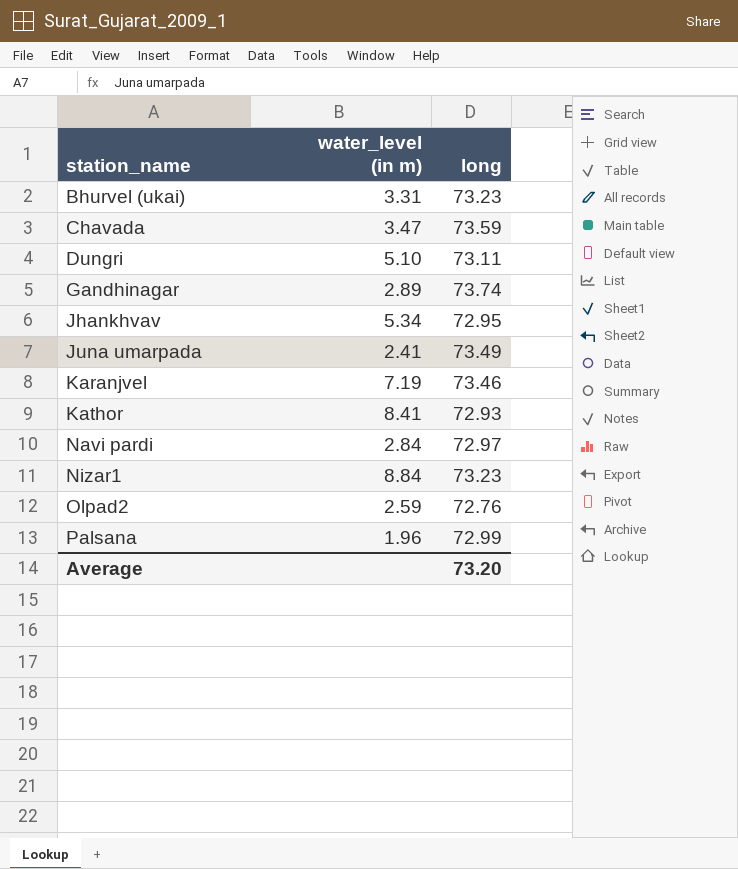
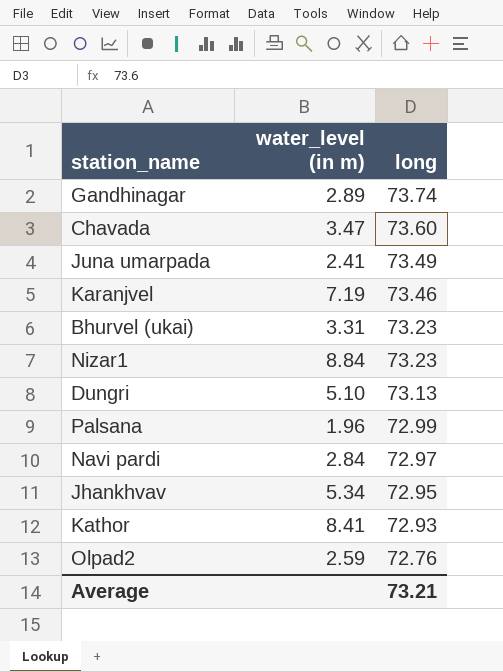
row order: station_name ascending -> long descending
Chavada | long: 73.59 -> 73.60
Dungri | long: 73.11 -> 73.13
Average | long: 73.20 -> 73.21

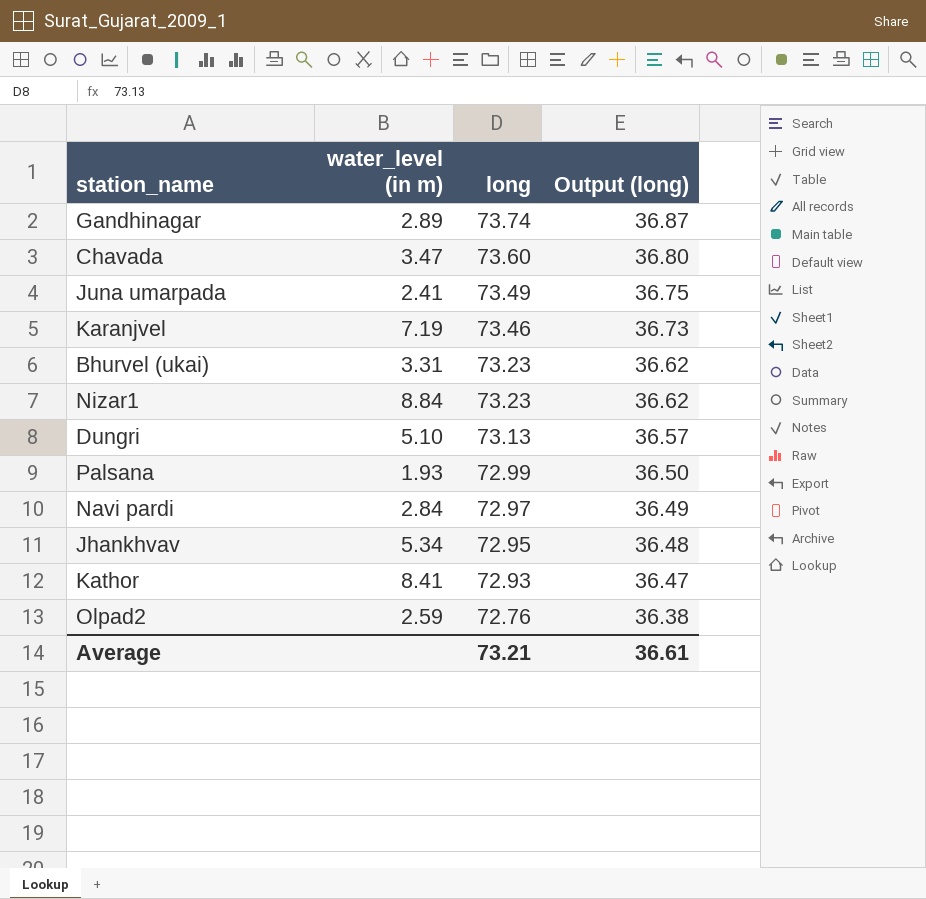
column Output (long) | formula: none -> [long] * 0.5
Palsana | water_level (in m): 1.96 -> 1.93

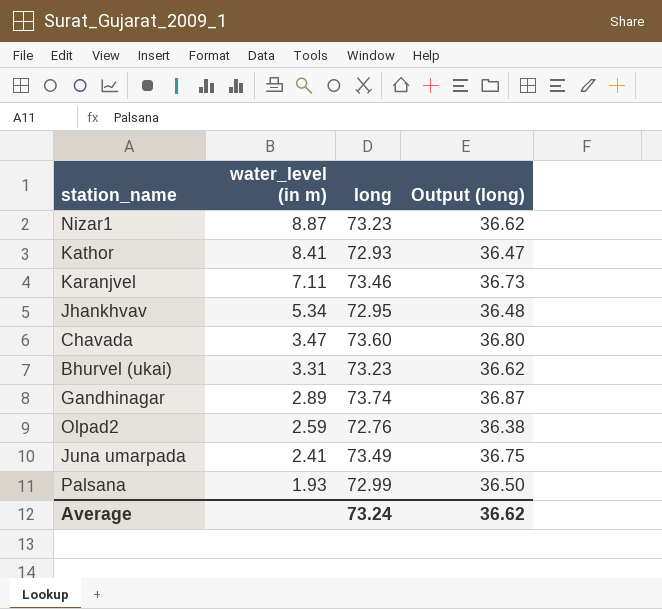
row order: long descending -> water_level (in m) descending
row Dungri: 5.10 | 73.13 | 36.57 -> none
row Navi pardi: 2.84 | 72.97 | 36.49 -> none
Nizar1 | water_level (in m): 8.84 -> 8.87
Karanjvel | water_level (in m): 7.19 -> 7.11
Average | long: 73.21 -> 73.24
Average | Output (long): 36.61 -> 36.62

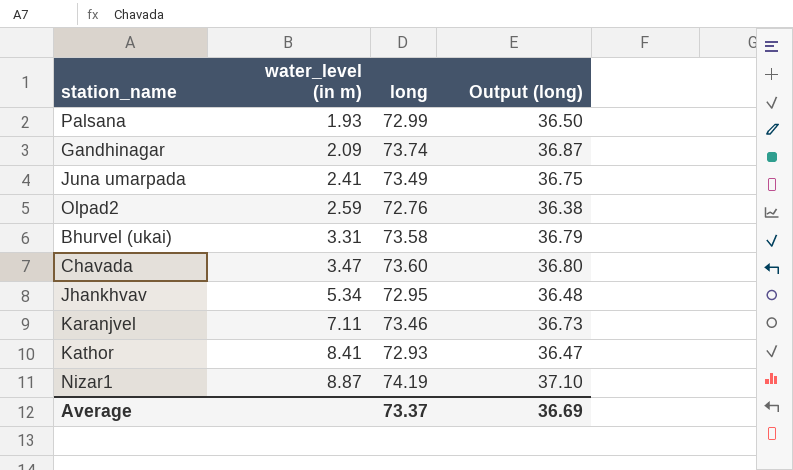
row order: water_level (in m) descending -> water_level (in m) ascending
Gandhinagar | water_level (in m): 2.89 -> 2.09
Bhurvel (ukai) | long: 73.23 -> 73.58
Bhurvel (ukai) | Output (long): 36.62 -> 36.79
Nizar1 | long: 73.23 -> 74.19
Nizar1 | Output (long): 36.62 -> 37.10
Average | long: 73.24 -> 73.37
Average | Output (long): 36.62 -> 36.69

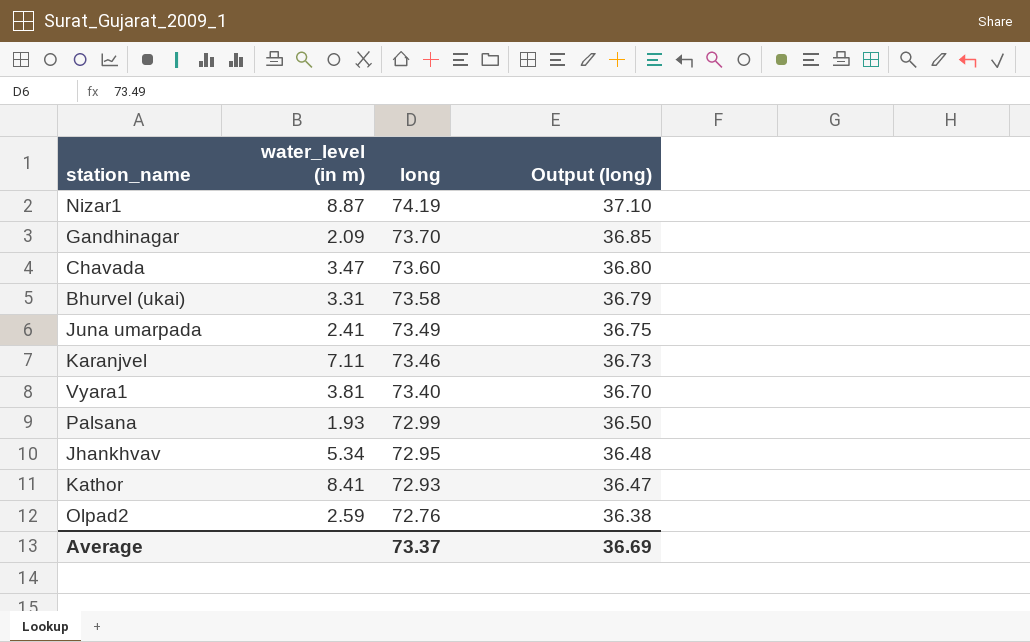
row order: water_level (in m) ascending -> long descending
Gandhinagar | long: 73.74 -> 73.70
Gandhinagar | Output (long): 36.87 -> 36.85
row Vyara1: none -> 3.81 | 73.40 | 36.70

